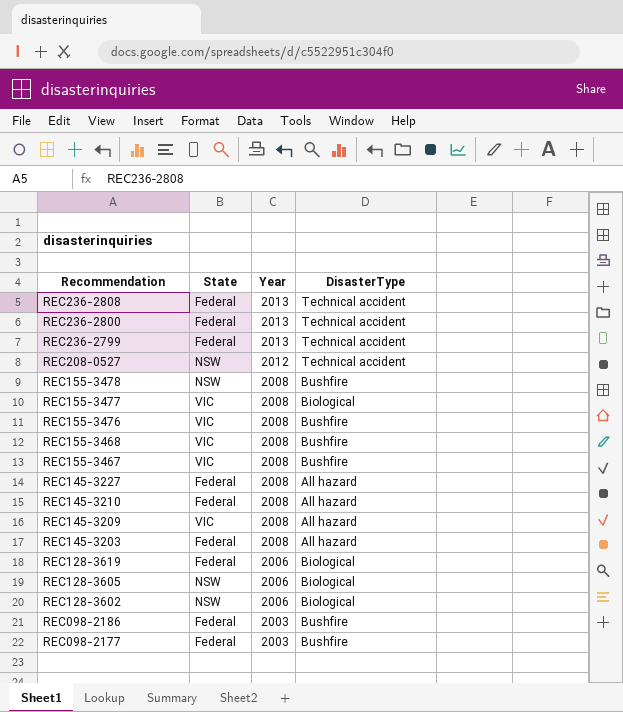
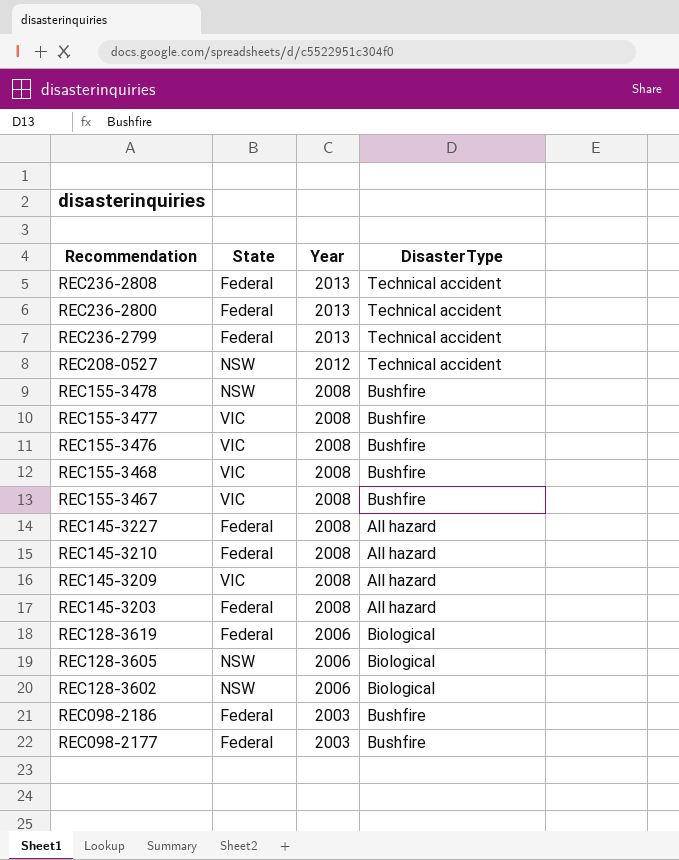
REC155-3477 | DisasterType: Biological -> Bushfire

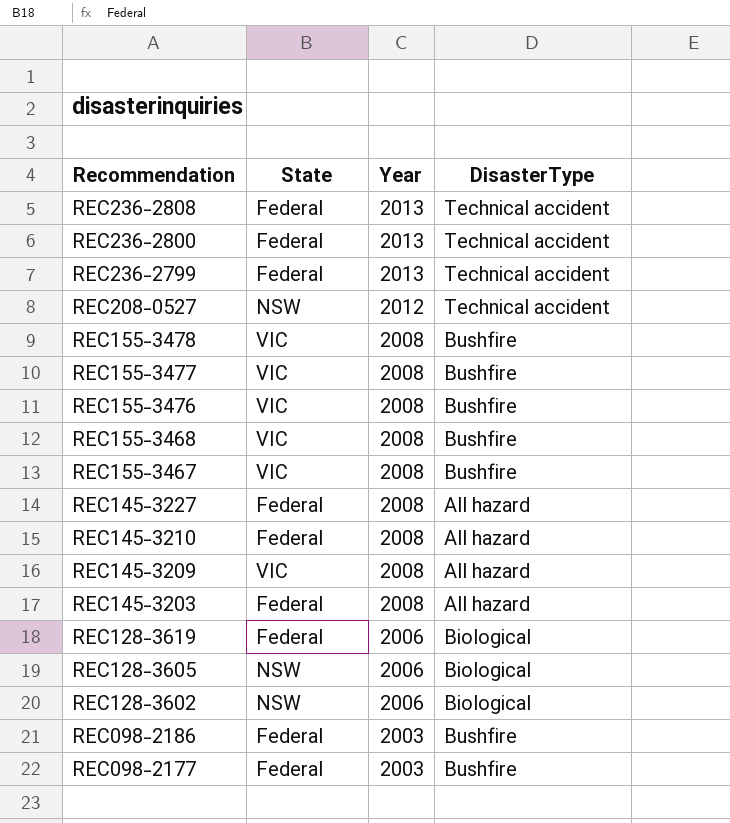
REC155-3478 | State: NSW -> VIC

